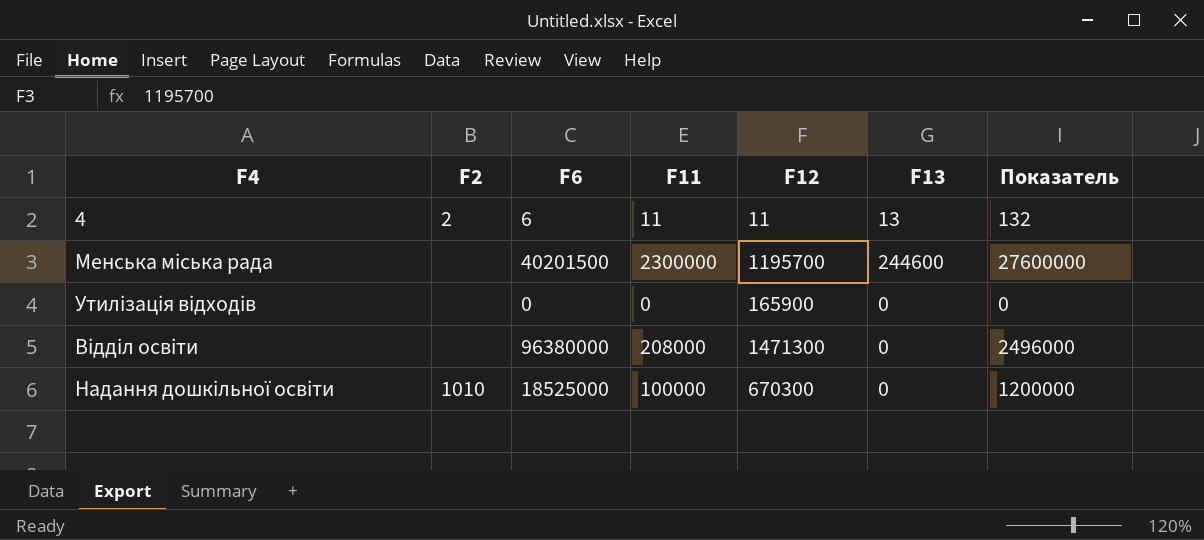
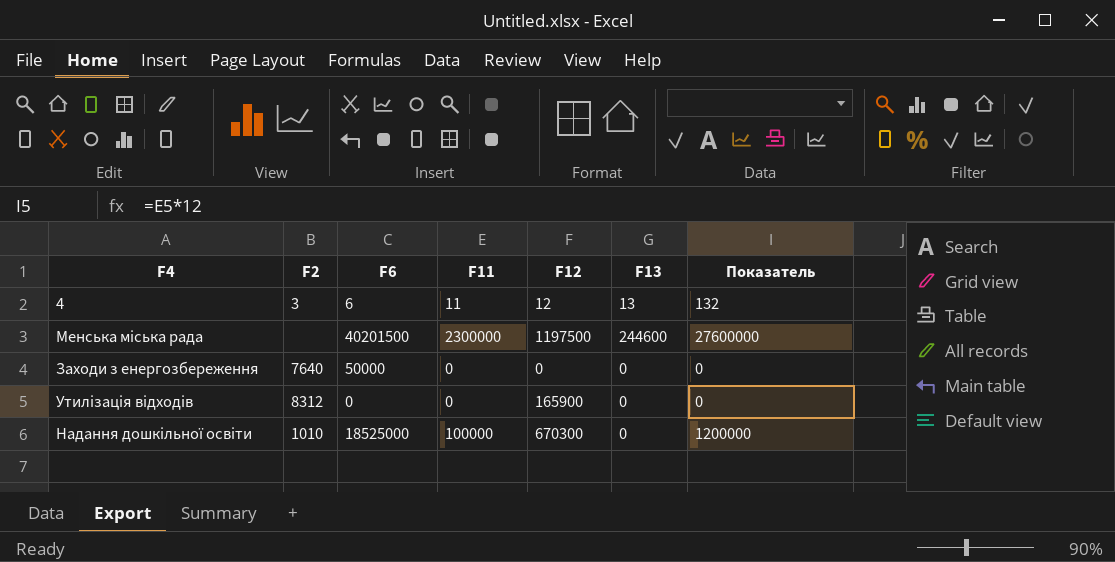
row Відділ освіти: none | 96380000 | 208000 | 1471300 | 0 | 2496000 -> none
4 | F2: 2 -> 3
4 | F12: 11 -> 12
Менська міська рада | F12: 1195700 -> 1197500
row Заходи з енергозбереження: none -> 7640 | 50000 | 0 | 0 | 0 | 0
Утилізація відходів | F2: none -> 8312

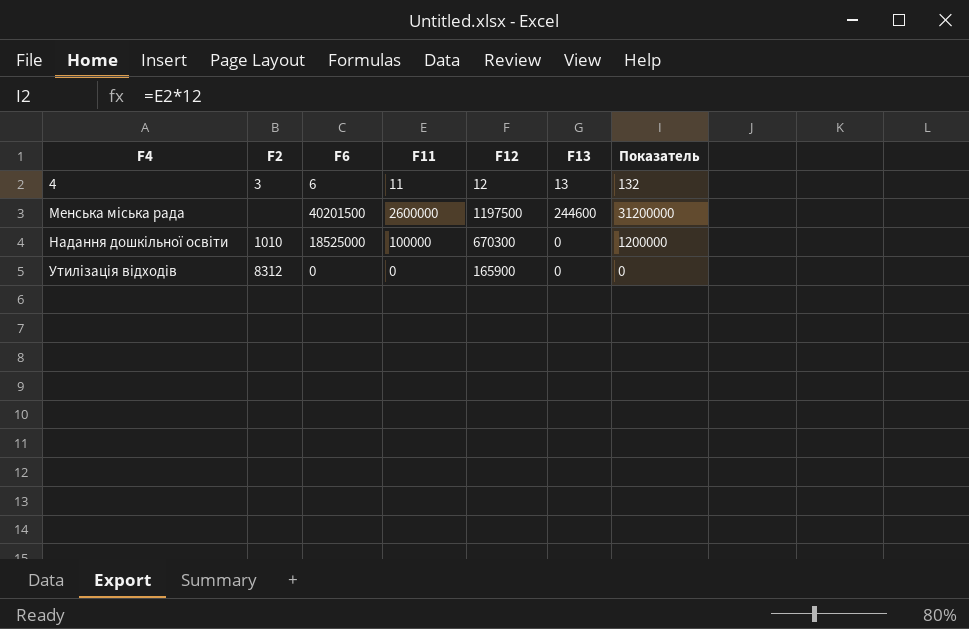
row order: none -> F4 ascending
row Заходи з енергозбереження: 7640 | 50000 | 0 | 0 | 0 | 0 -> none
Менська міська рада | F11: 2300000 -> 2600000
Менська міська рада | Показатель: 27600000 -> 31200000

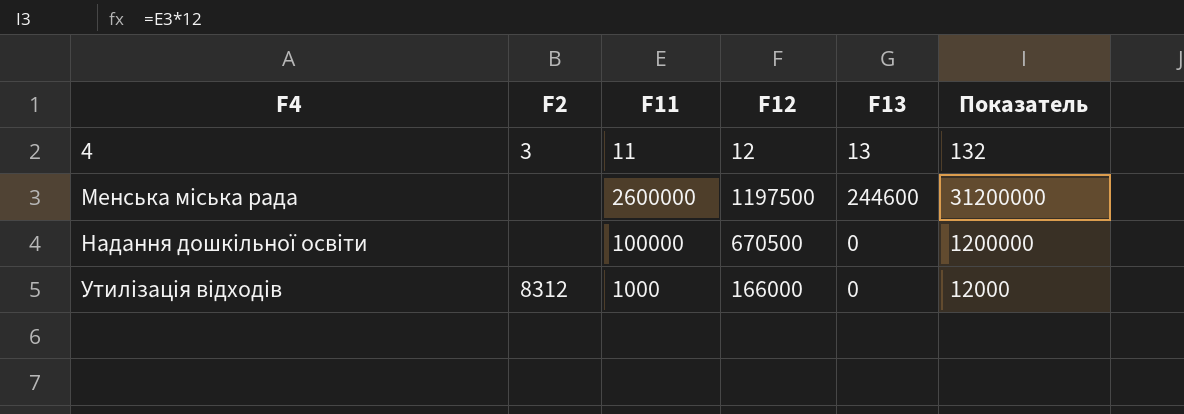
column F6 | position: 3 -> none
Надання дошкільної освіти | F2: 1010 -> none
Надання дошкільної освіти | F12: 670300 -> 670500
Утилізація відходів | F11: 0 -> 1000
Утилізація відходів | F12: 165900 -> 166000
Утилізація відходів | Показатель: 0 -> 12000

